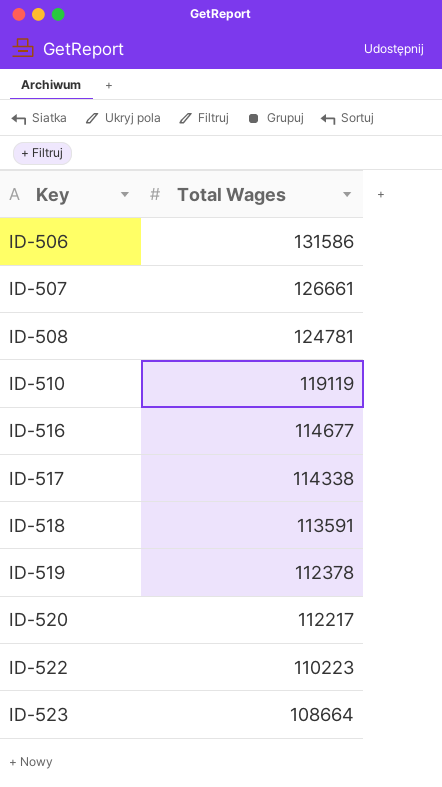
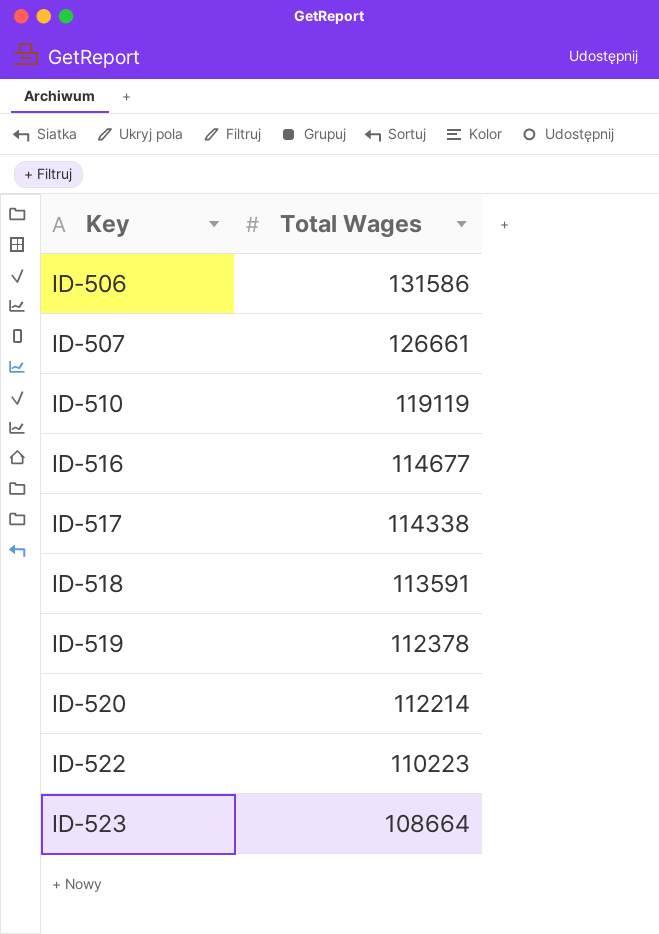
row ID-508: 124781 -> none
ID-520 | Total Wages: 112217 -> 112214

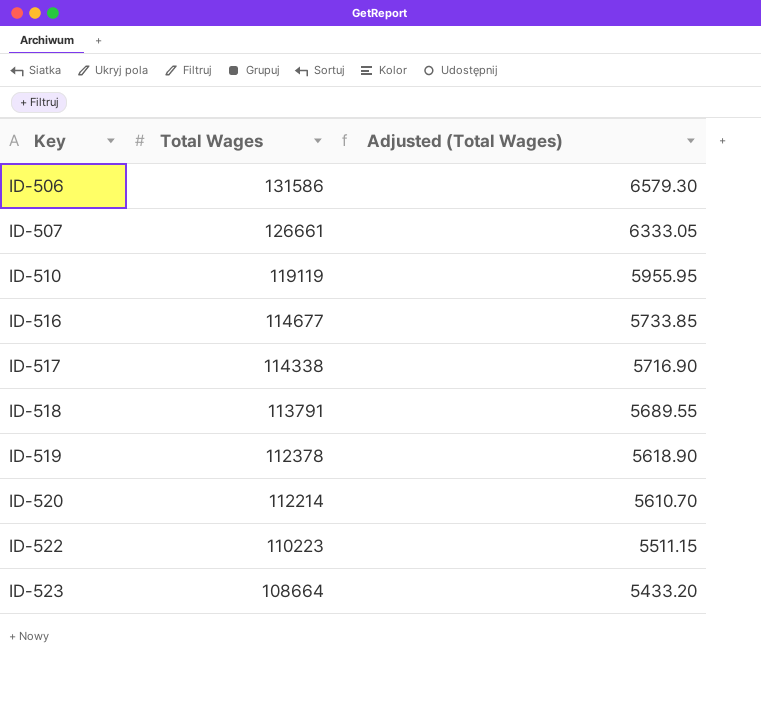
column Adjusted (Total Wages) | formula: none -> [Total Wages] * 0.05
ID-518 | Total Wages: 113591 -> 113791

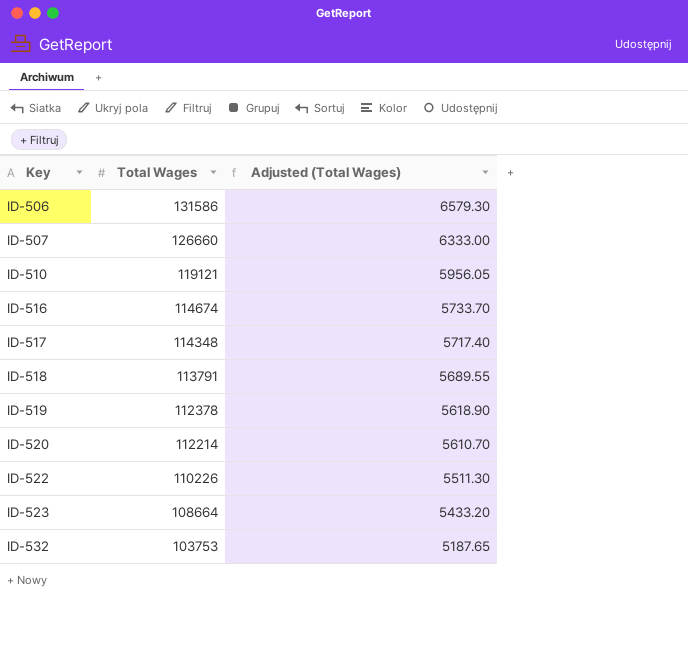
ID-507 | Total Wages: 126661 -> 126660
ID-507 | Adjusted (Total Wages): 6333.05 -> 6333.00
ID-510 | Total Wages: 119119 -> 119121
ID-510 | Adjusted (Total Wages): 5955.95 -> 5956.05
ID-516 | Total Wages: 114677 -> 114674
ID-516 | Adjusted (Total Wages): 5733.85 -> 5733.70
ID-517 | Total Wages: 114338 -> 114348
ID-517 | Adjusted (Total Wages): 5716.90 -> 5717.40
ID-522 | Total Wages: 110223 -> 110226
ID-522 | Adjusted (Total Wages): 5511.15 -> 5511.30
row ID-532: none -> 103753 | 5187.65

